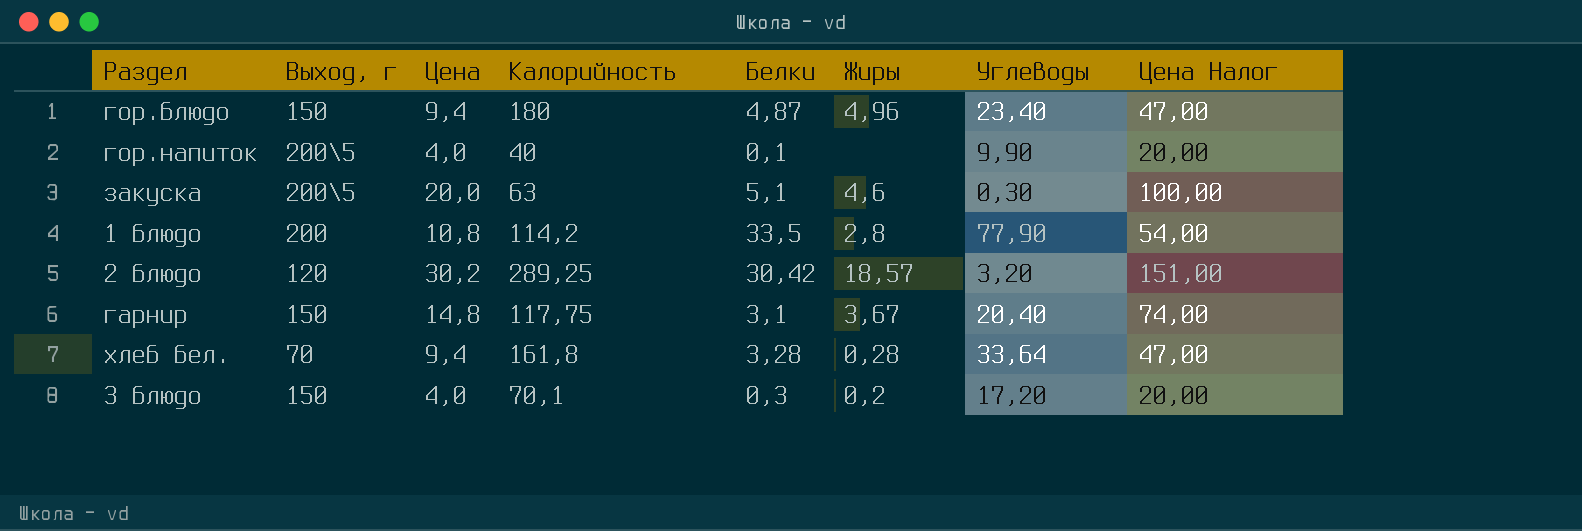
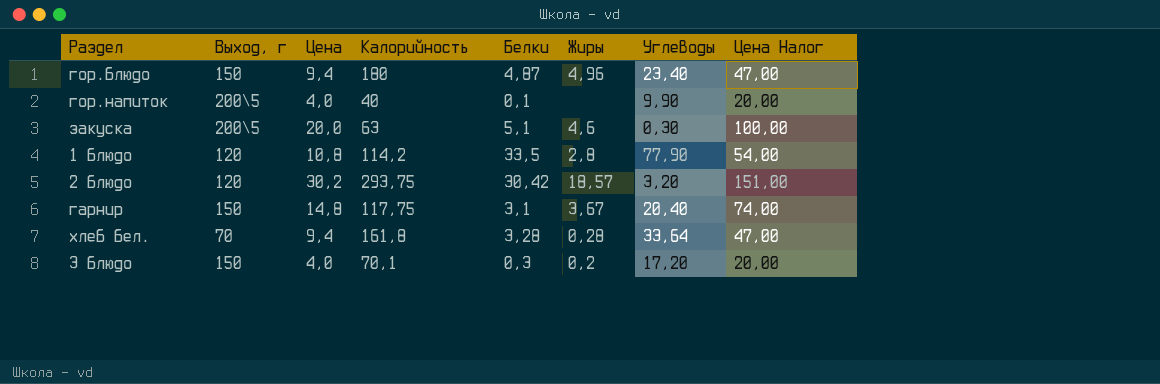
1 блюдо | Выход, г: 200 -> 120
2 блюдо | Калорийность: 289,25 -> 293,75

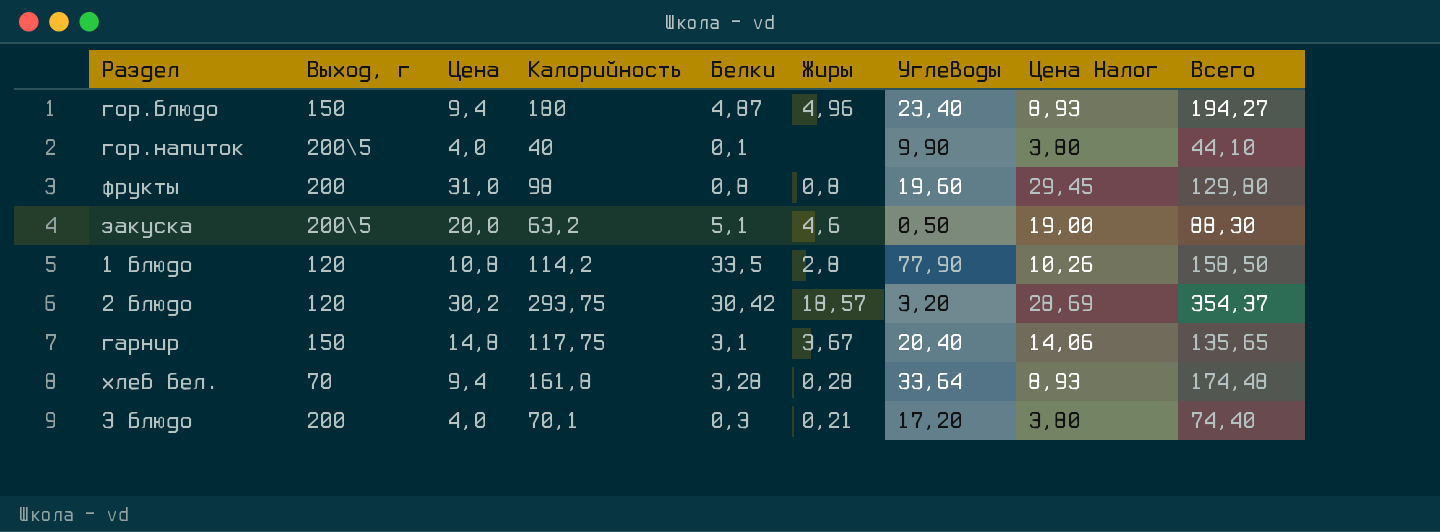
column Цена Налог | formula: [Цена] * 5 -> [Цена] * 0,95
column Всего | formula: none -> [Цена] + [Калорийность] + [Белки]
row фрукты: none -> 200 | 31,0 | 98 | 0,8 | 0,8 | 19,60 | 29,45 | 129,80
закуска | Калорийность: 63 -> 63,2
закуска | Углеводы: 0,30 -> 0,50
3 блюдо | Выход, г: 150 -> 200
3 блюдо | Жиры: 0,2 -> 0,21

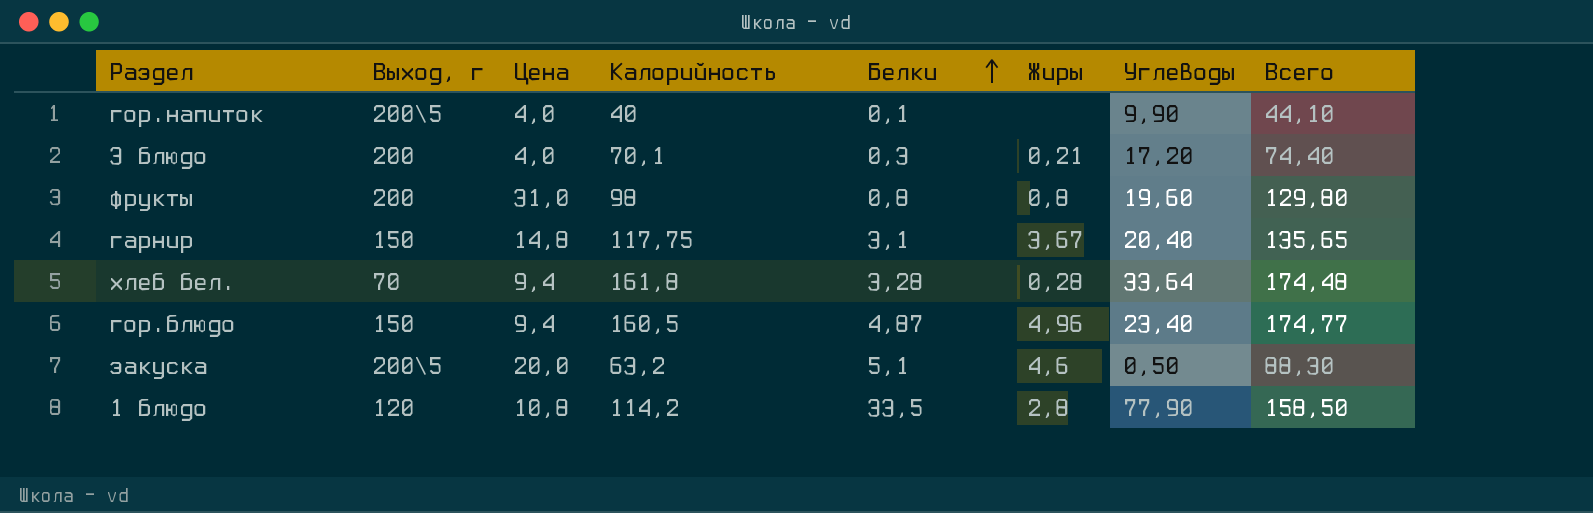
row order: none -> Белки ascending
column Цена Налог | formula: [Цена] * 0,95 -> none
row 2 блюдо: 120 | 30,2 | 293,75 | 30,42 | 18,57 | 3,20 | 28,69 | 354,37 -> none
гор.блюдо | Калорийность: 180 -> 160,5
гор.блюдо | Всего: 194,27 -> 174,77

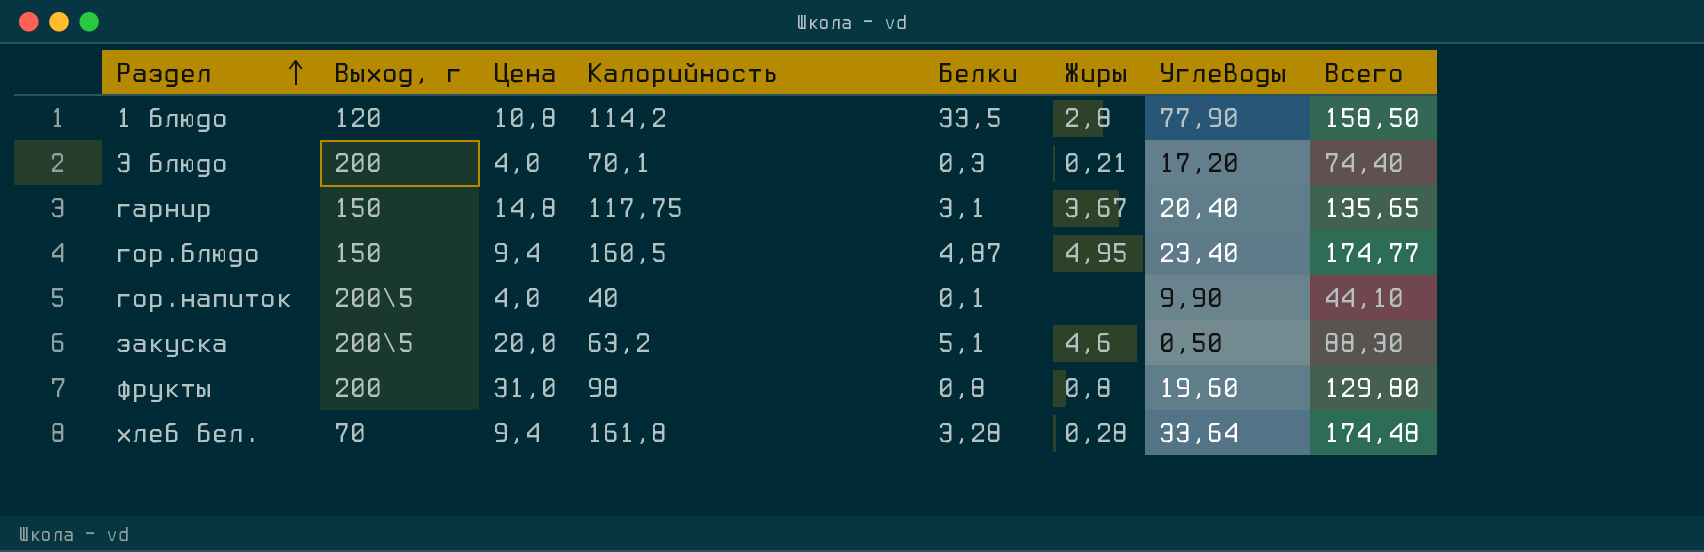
row order: Белки ascending -> Раздел ascending
гор.блюдо | Жиры: 4,96 -> 4,95

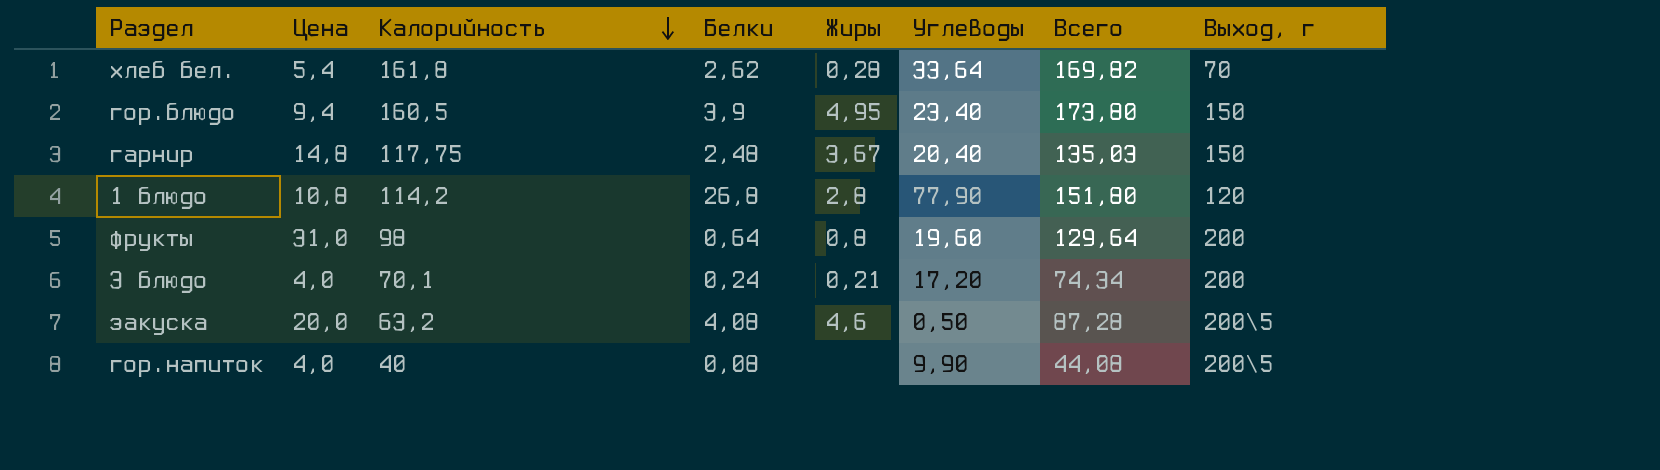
row order: Раздел ascending -> Калорийность descending
column Выход, г | position: 2 -> 8
хлеб бел. | Цена: 9,4 -> 5,4
хлеб бел. | Белки: 3,28 -> 2,62
хлеб бел. | Всего: 174,48 -> 169,82
гор.блюдо | Белки: 4,87 -> 3,9
гор.блюдо | Всего: 174,77 -> 173,80
гарнир | Белки: 3,1 -> 2,48
гарнир | Всего: 135,65 -> 135,03
1 блюдо | Белки: 33,5 -> 26,8
1 блюдо | Всего: 158,50 -> 151,80
фрукты | Белки: 0,8 -> 0,64
фрукты | Всего: 129,80 -> 129,64
3 блюдо | Белки: 0,3 -> 0,24
3 блюдо | Всего: 74,40 -> 74,34
закуска | Белки: 5,1 -> 4,08
закуска | Всего: 88,30 -> 87,28
гор.напиток | Белки: 0,1 -> 0,08
гор.напиток | Всего: 44,10 -> 44,08

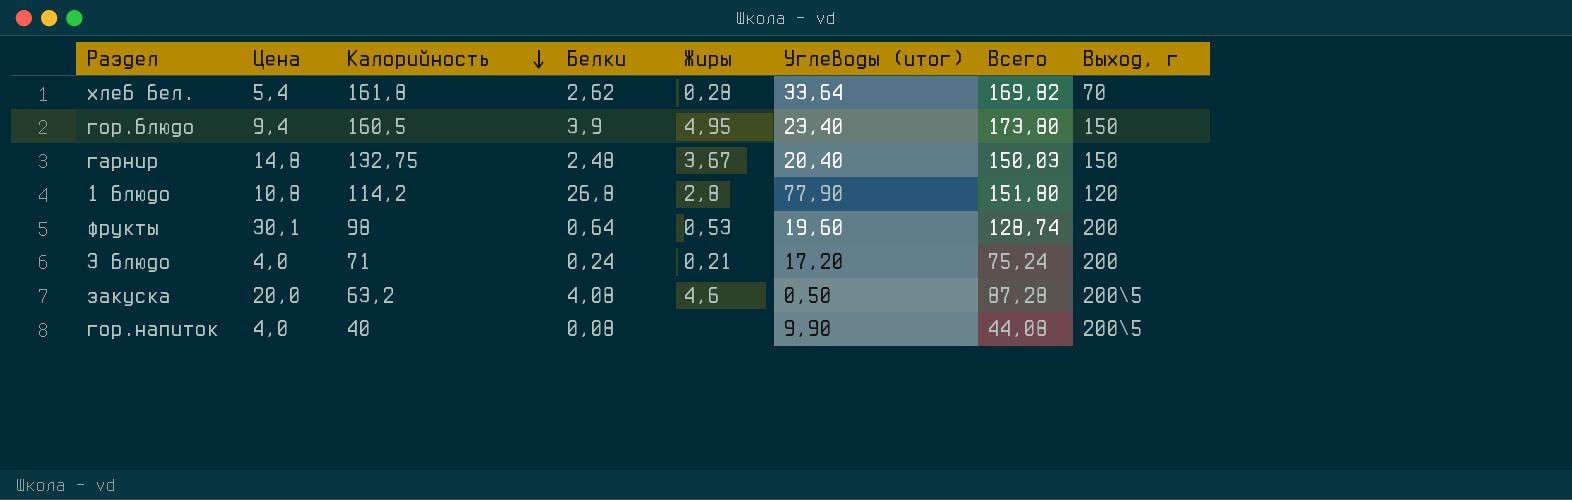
column name: Углеводы -> Углеводы (итог)
гарнир | Калорийность: 117,75 -> 132,75
гарнир | Всего: 135,03 -> 150,03
фрукты | Цена: 31,0 -> 30,1
фрукты | Жиры: 0,8 -> 0,53
фрукты | Всего: 129,64 -> 128,74
3 блюдо | Калорийность: 70,1 -> 71
3 блюдо | Всего: 74,34 -> 75,24

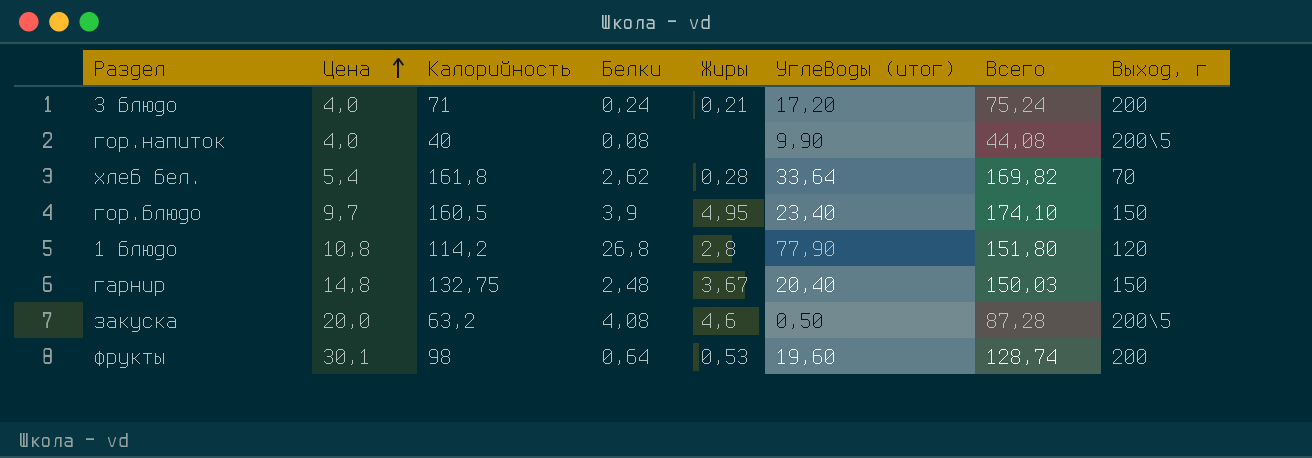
row order: Калорийность descending -> Цена ascending
гор.блюдо | Цена: 9,4 -> 9,7
гор.блюдо | Всего: 173,80 -> 174,10

